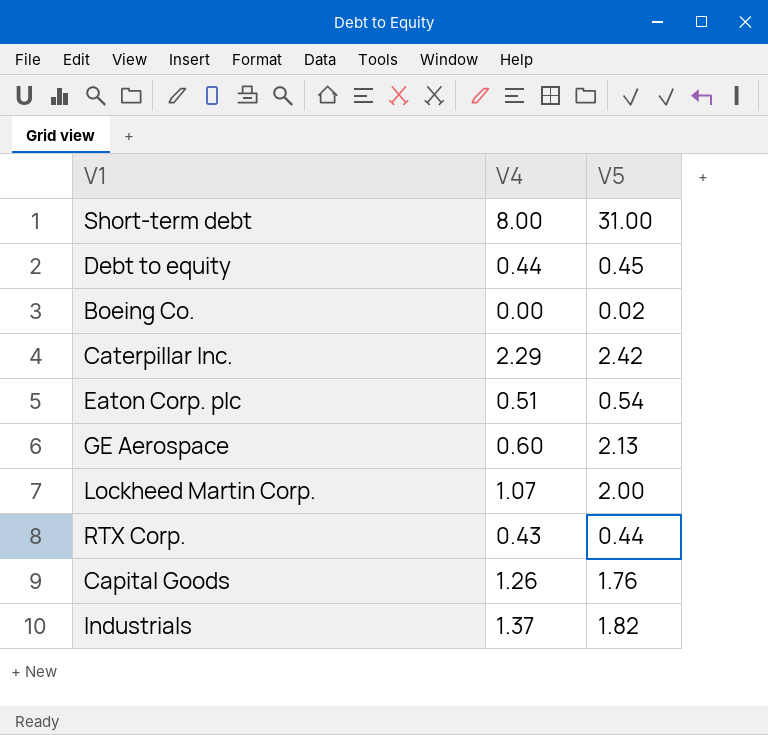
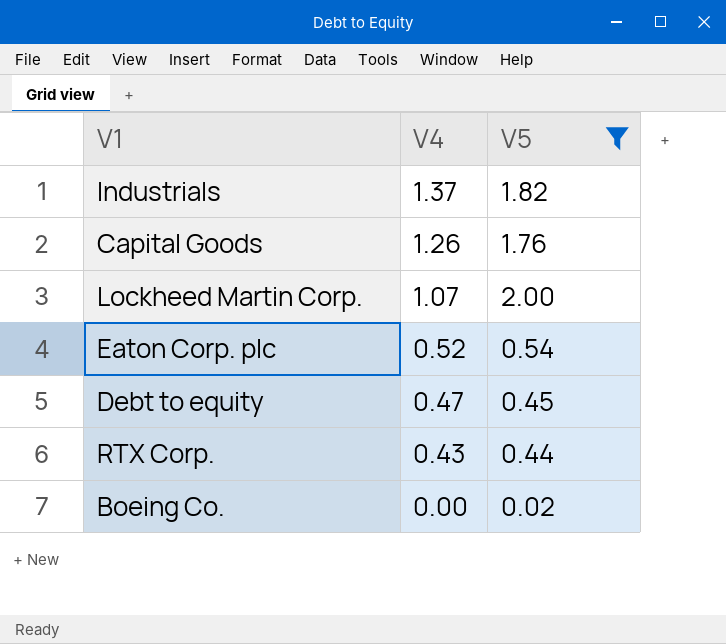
filter: none -> V5 <= 2.00
row order: none -> V4 descending
Eaton Corp. plc | V4: 0.51 -> 0.52
Debt to equity | V4: 0.44 -> 0.47

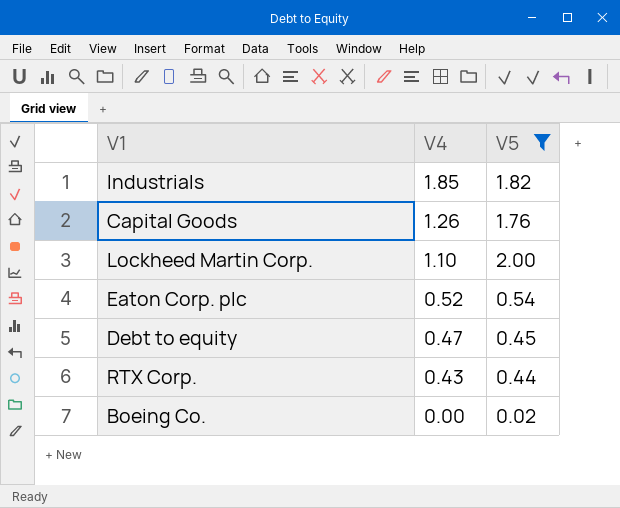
Industrials | V4: 1.37 -> 1.85
Lockheed Martin Corp. | V4: 1.07 -> 1.10

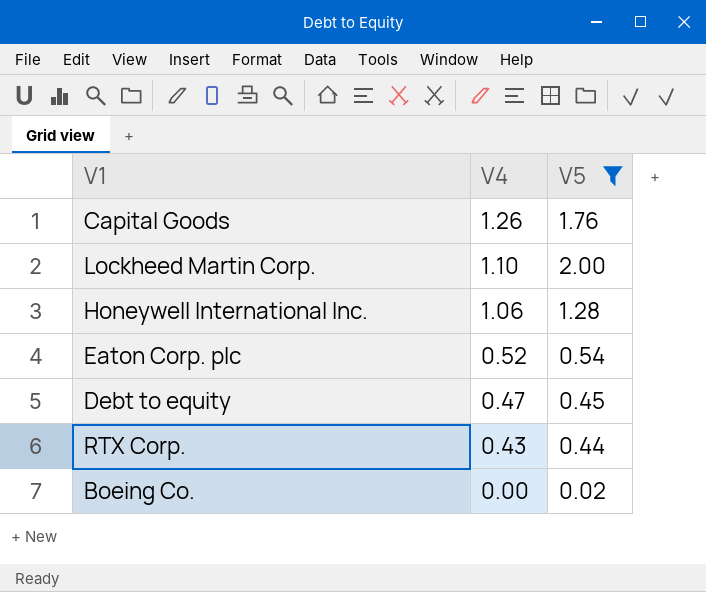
row Industrials: 1.85 | 1.82 -> none
row Honeywell International Inc.: none -> 1.06 | 1.28

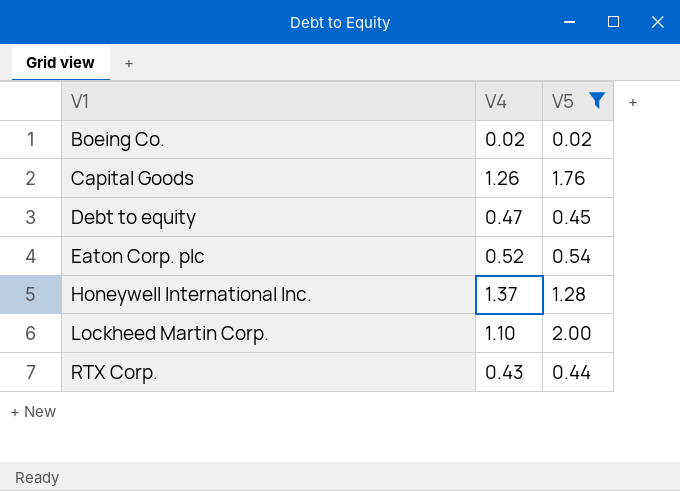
row order: V4 descending -> V1 ascending
Boeing Co. | V4: 0.00 -> 0.02
Honeywell International Inc. | V4: 1.06 -> 1.37

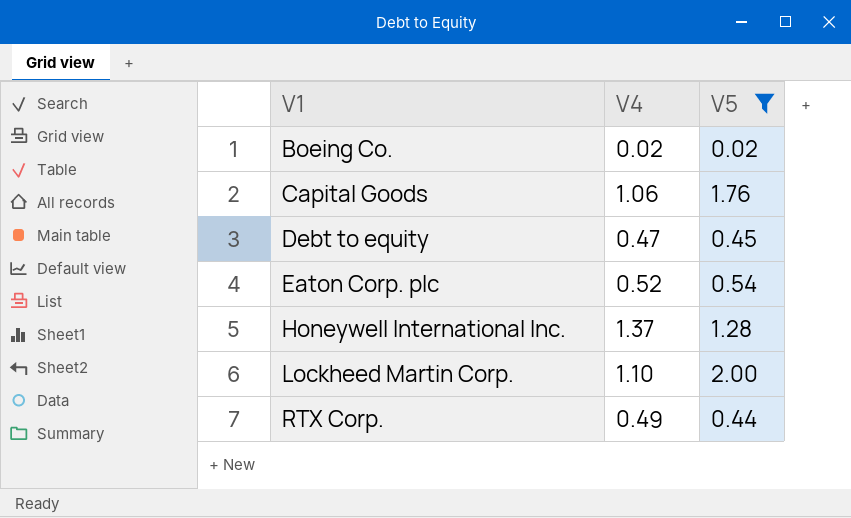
Capital Goods | V4: 1.26 -> 1.06
RTX Corp. | V4: 0.43 -> 0.49

